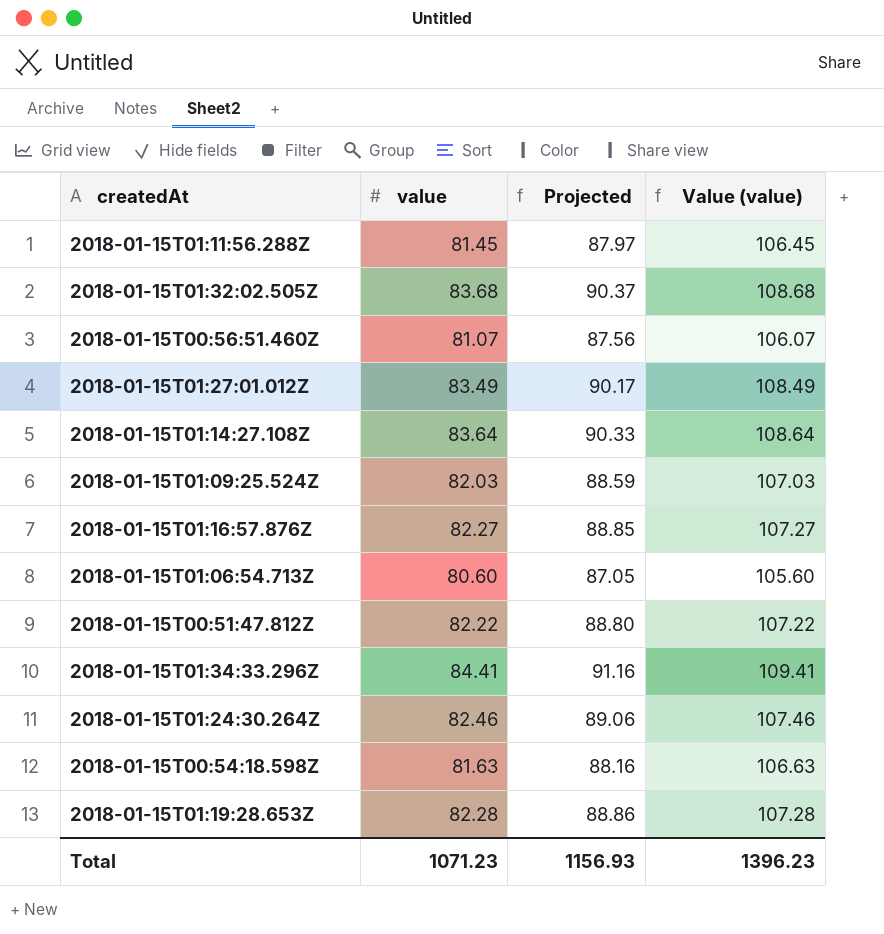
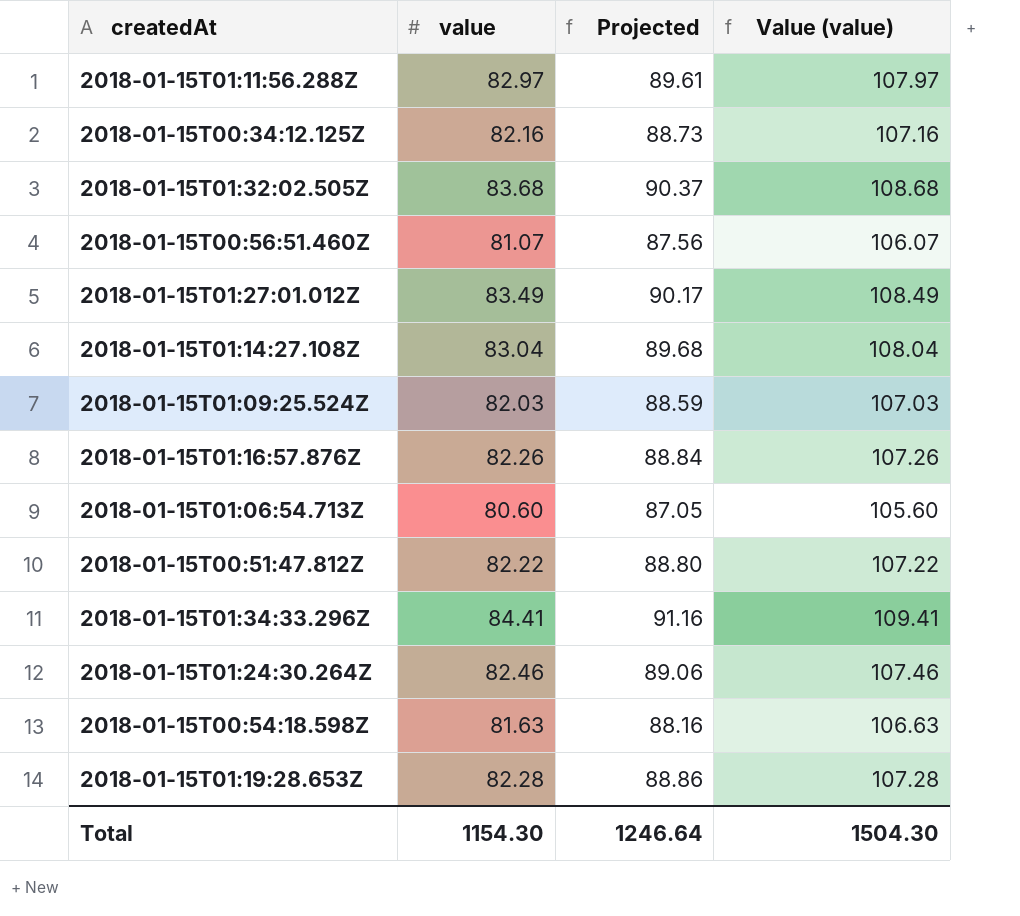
2018-01-15T01:11:56.288Z | value: 81.45 -> 82.97
2018-01-15T01:11:56.288Z | Projected: 87.97 -> 89.61
2018-01-15T01:11:56.288Z | Value (value): 106.45 -> 107.97
row 2018-01-15T00:34:12.125Z: none -> 82.16 | 88.73 | 107.16
2018-01-15T01:14:27.108Z | value: 83.64 -> 83.04
2018-01-15T01:14:27.108Z | Projected: 90.33 -> 89.68
2018-01-15T01:14:27.108Z | Value (value): 108.64 -> 108.04
2018-01-15T01:16:57.876Z | value: 82.27 -> 82.26
2018-01-15T01:16:57.876Z | Projected: 88.85 -> 88.84
2018-01-15T01:16:57.876Z | Value (value): 107.27 -> 107.26
Total | value: 1071.23 -> 1154.30
Total | Projected: 1156.93 -> 1246.64
Total | Value (value): 1396.23 -> 1504.30

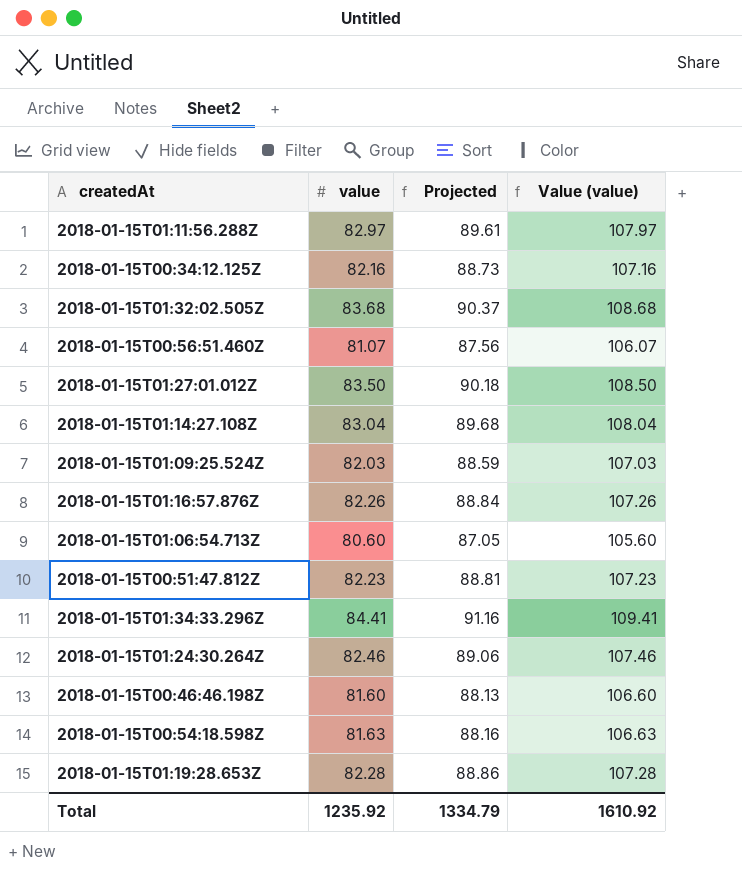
2018-01-15T01:27:01.012Z | value: 83.49 -> 83.50
2018-01-15T01:27:01.012Z | Projected: 90.17 -> 90.18
2018-01-15T01:27:01.012Z | Value (value): 108.49 -> 108.50
2018-01-15T00:51:47.812Z | value: 82.22 -> 82.23
2018-01-15T00:51:47.812Z | Projected: 88.80 -> 88.81
2018-01-15T00:51:47.812Z | Value (value): 107.22 -> 107.23
row 2018-01-15T00:46:46.198Z: none -> 81.60 | 88.13 | 106.60
Total | value: 1154.30 -> 1235.92
Total | Projected: 1246.64 -> 1334.79
Total | Value (value): 1504.30 -> 1610.92

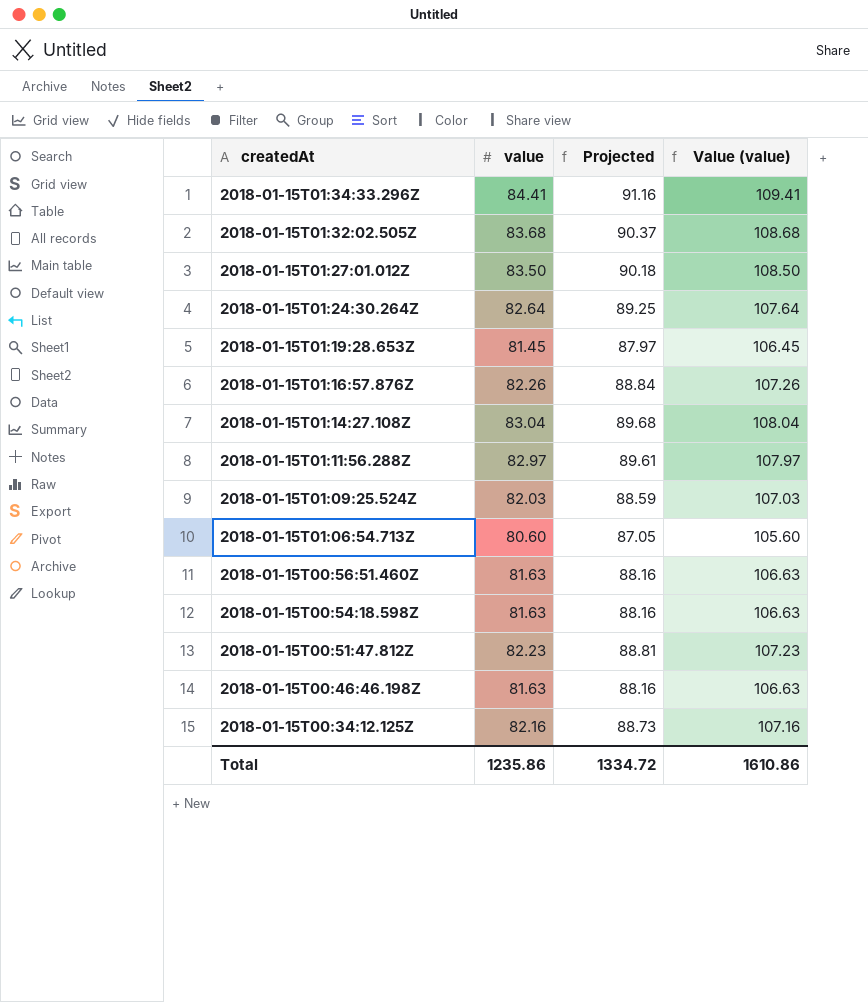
row order: none -> createdAt descending
2018-01-15T01:24:30.264Z | value: 82.46 -> 82.64
2018-01-15T01:24:30.264Z | Projected: 89.06 -> 89.25
2018-01-15T01:24:30.264Z | Value (value): 107.46 -> 107.64
2018-01-15T01:19:28.653Z | value: 82.28 -> 81.45
2018-01-15T01:19:28.653Z | Projected: 88.86 -> 87.97
2018-01-15T01:19:28.653Z | Value (value): 107.28 -> 106.45
2018-01-15T00:56:51.460Z | value: 81.07 -> 81.63
2018-01-15T00:56:51.460Z | Projected: 87.56 -> 88.16
2018-01-15T00:56:51.460Z | Value (value): 106.07 -> 106.63
2018-01-15T00:46:46.198Z | value: 81.60 -> 81.63
2018-01-15T00:46:46.198Z | Projected: 88.13 -> 88.16
2018-01-15T00:46:46.198Z | Value (value): 106.60 -> 106.63
Total | value: 1235.92 -> 1235.86
Total | Projected: 1334.79 -> 1334.72
Total | Value (value): 1610.92 -> 1610.86

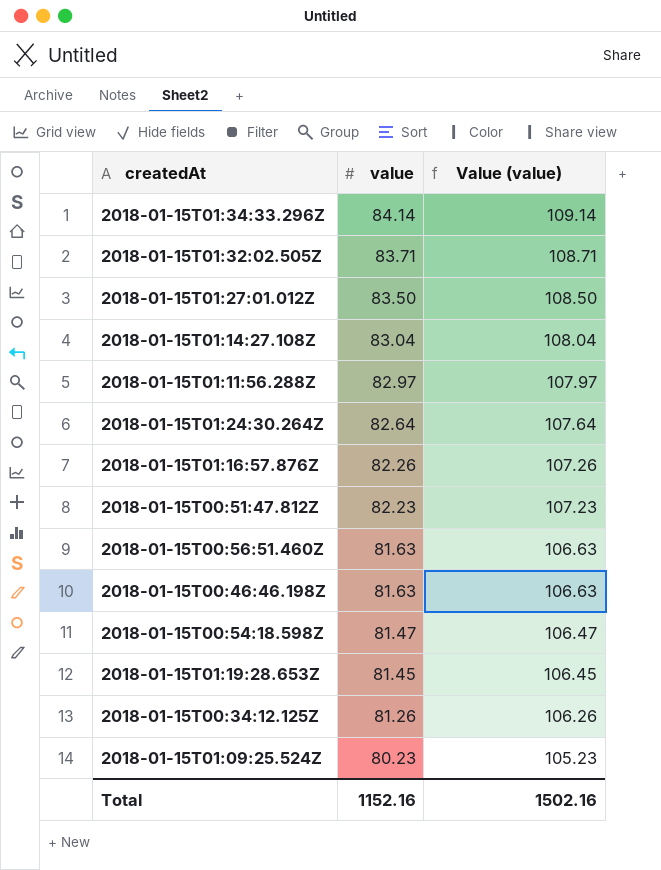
row order: createdAt descending -> value descending
column Projected | formula: [value] * 1.08 -> none
row 2018-01-15T01:06:54.713Z: 80.60 | 87.05 | 105.60 -> none
2018-01-15T01:34:33.296Z | value: 84.41 -> 84.14
2018-01-15T01:34:33.296Z | Value (value): 109.41 -> 109.14
2018-01-15T01:32:02.505Z | value: 83.68 -> 83.71
2018-01-15T01:32:02.505Z | Value (value): 108.68 -> 108.71
2018-01-15T00:54:18.598Z | value: 81.63 -> 81.47
2018-01-15T00:54:18.598Z | Value (value): 106.63 -> 106.47
2018-01-15T00:34:12.125Z | value: 82.16 -> 81.26
2018-01-15T00:34:12.125Z | Value (value): 107.16 -> 106.26
2018-01-15T01:09:25.524Z | value: 82.03 -> 80.23
2018-01-15T01:09:25.524Z | Value (value): 107.03 -> 105.23
Total | value: 1235.86 -> 1152.16
Total | Value (value): 1610.86 -> 1502.16

